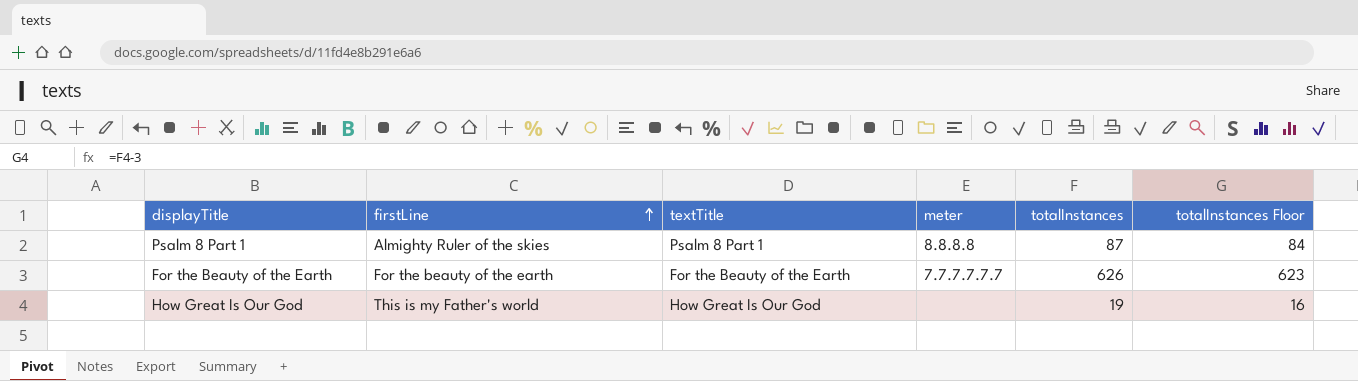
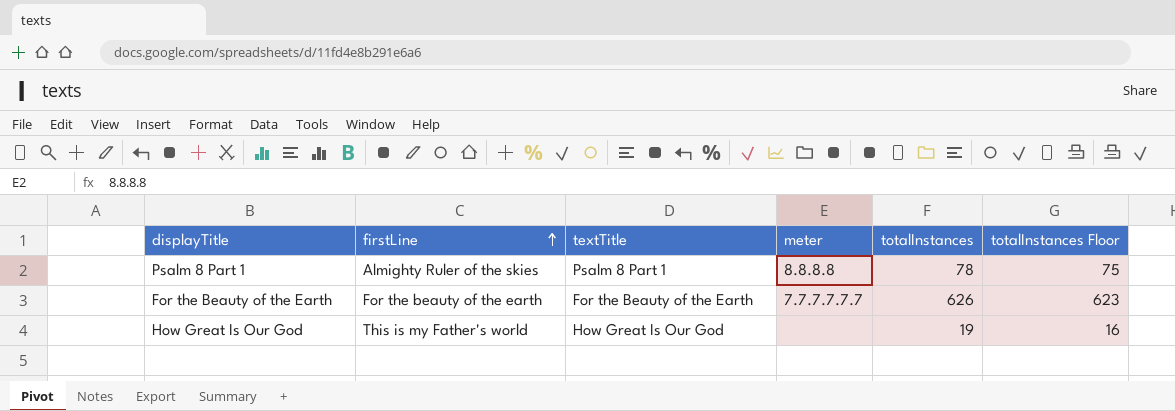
Psalm 8 Part 1 | totalInstances: 87 -> 78
Psalm 8 Part 1 | totalInstances Floor: 84 -> 75

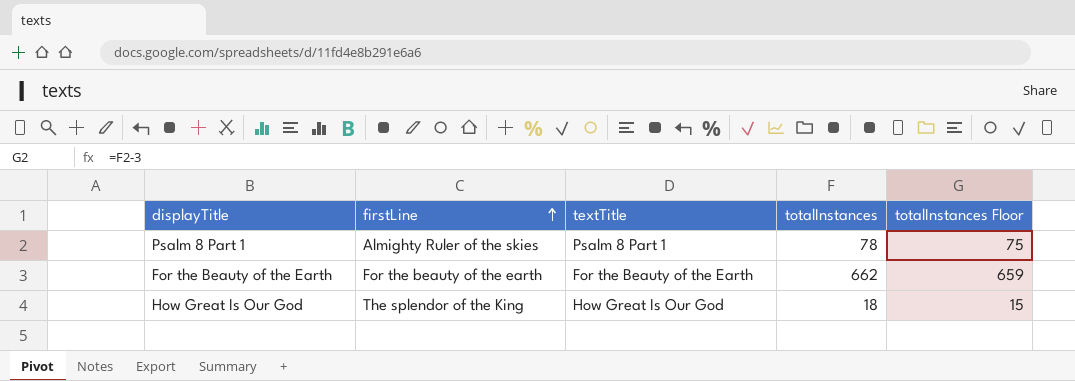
column meter | position: 4 -> none
For the Beauty of the Earth | totalInstances: 626 -> 662
For the Beauty of the Earth | totalInstances Floor: 623 -> 659
How Great Is Our God | firstLine: This is my Father's world -> The splendor of the King
How Great Is Our God | totalInstances: 19 -> 18
How Great Is Our God | totalInstances Floor: 16 -> 15

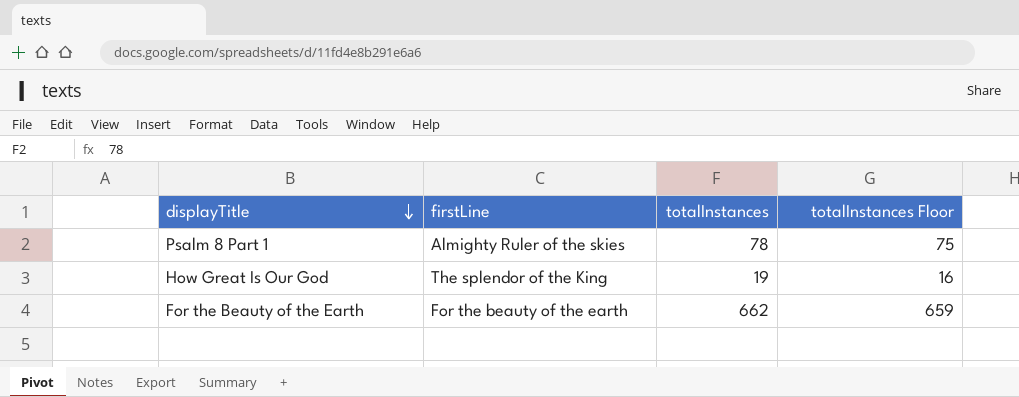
row order: firstLine ascending -> displayTitle descending
column textTitle | position: 3 -> none
How Great Is Our God | totalInstances: 18 -> 19
How Great Is Our God | totalInstances Floor: 15 -> 16

